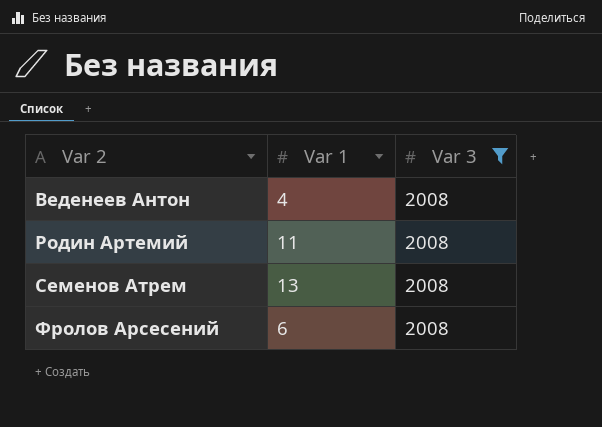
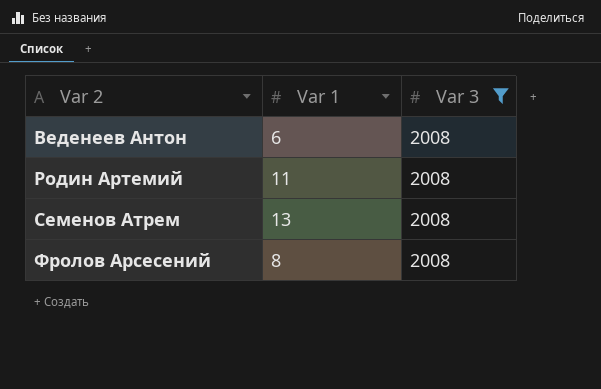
Веденеев Антон | Var 1: 4 -> 6
Фролов Арсесений | Var 1: 6 -> 8

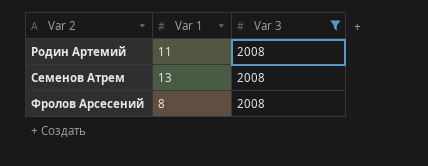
row Веденеев Антон: 6 | 2008 -> none

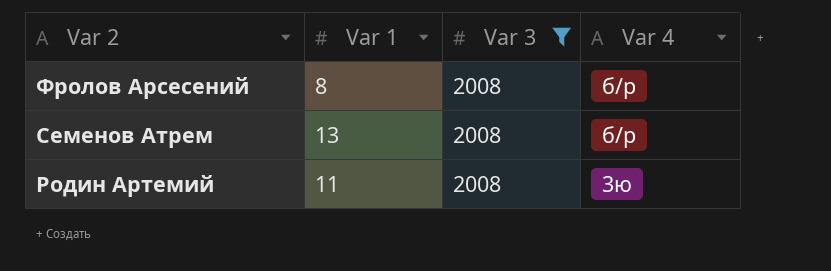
row order: Var 2 ascending -> Var 2 descending
column Var 4 | position: none -> 4

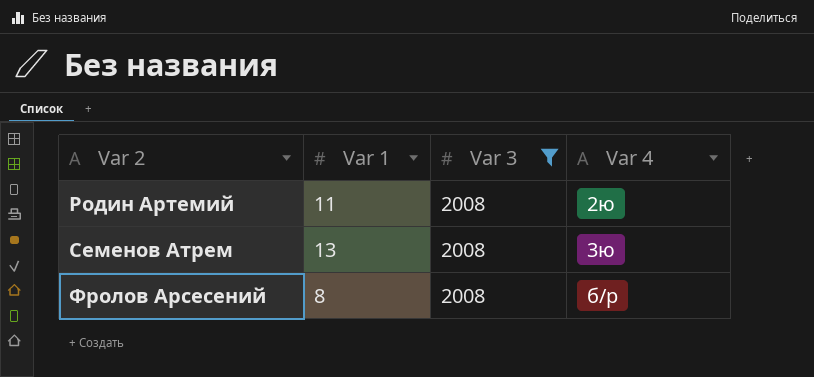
row order: Var 2 descending -> Var 2 ascending
Родин Артемий | Var 4: 3ю -> 2ю
Семенов Атрем | Var 4: б/р -> 3ю

